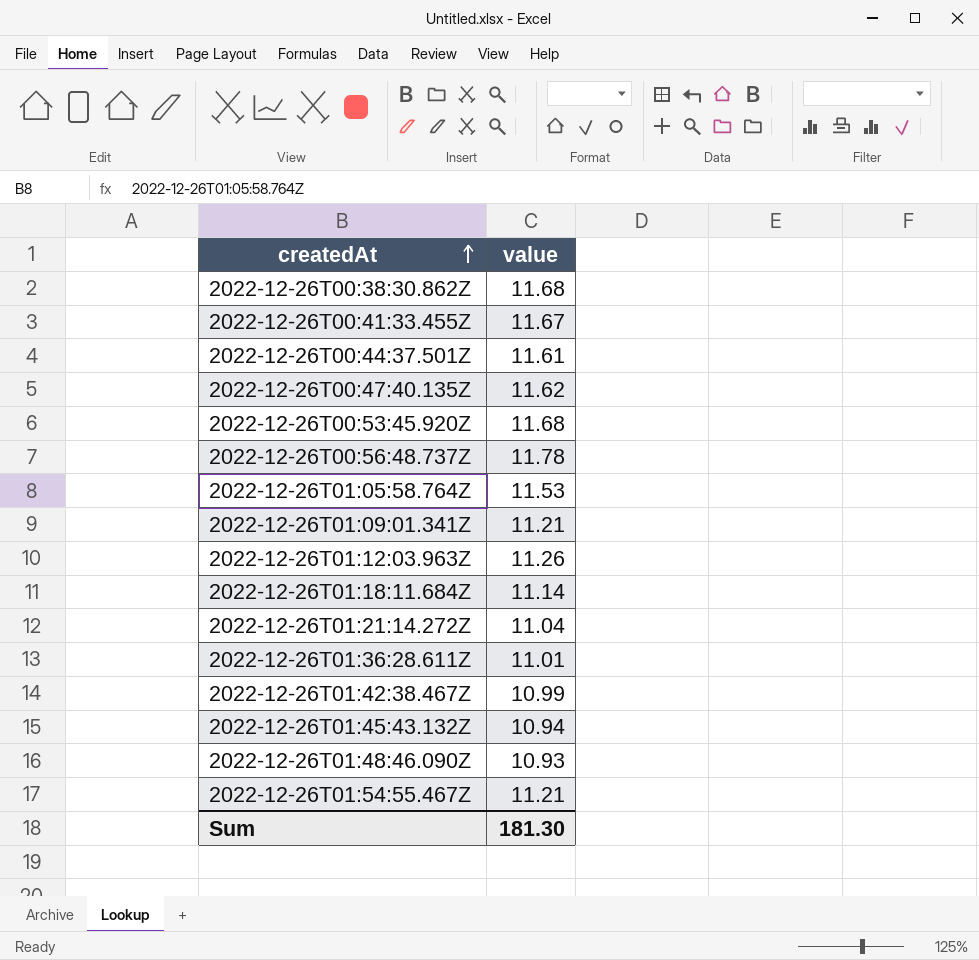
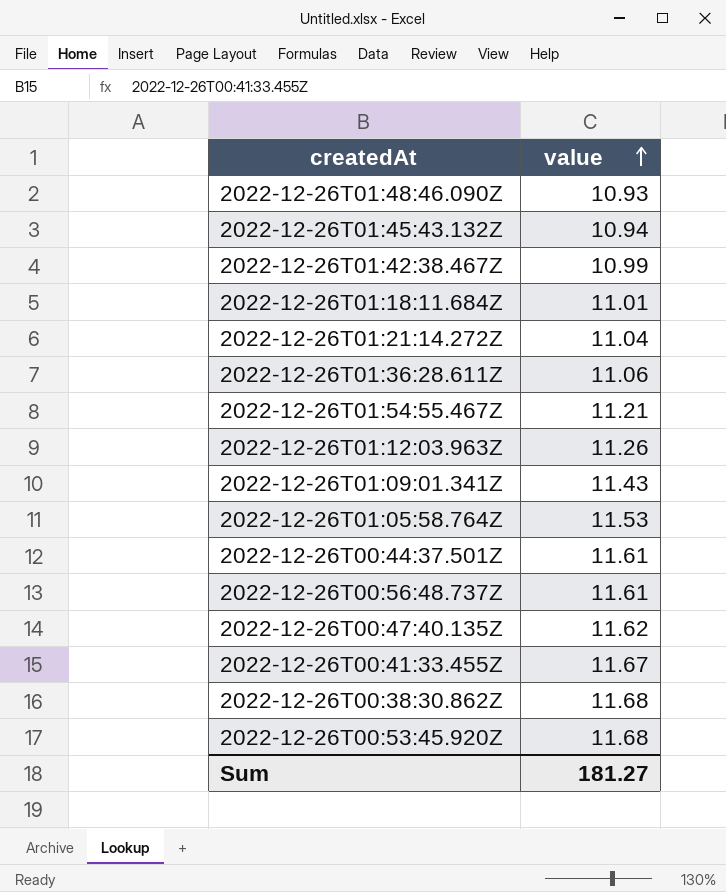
row order: createdAt ascending -> value ascending
2022-12-26T01:18:11.684Z | value: 11.14 -> 11.01
2022-12-26T01:36:28.611Z | value: 11.01 -> 11.06
2022-12-26T01:09:01.341Z | value: 11.21 -> 11.43
2022-12-26T00:56:48.737Z | value: 11.78 -> 11.61
Sum | value: 181.30 -> 181.27

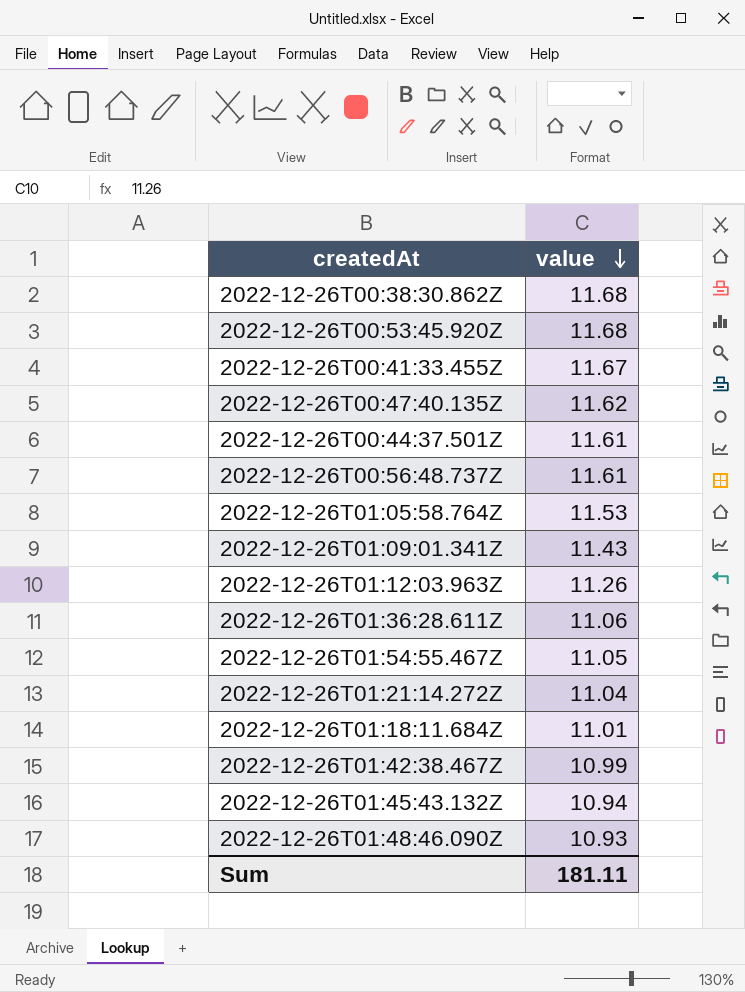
row order: value ascending -> value descending
2022-12-26T01:54:55.467Z | value: 11.21 -> 11.05
Sum | value: 181.27 -> 181.11

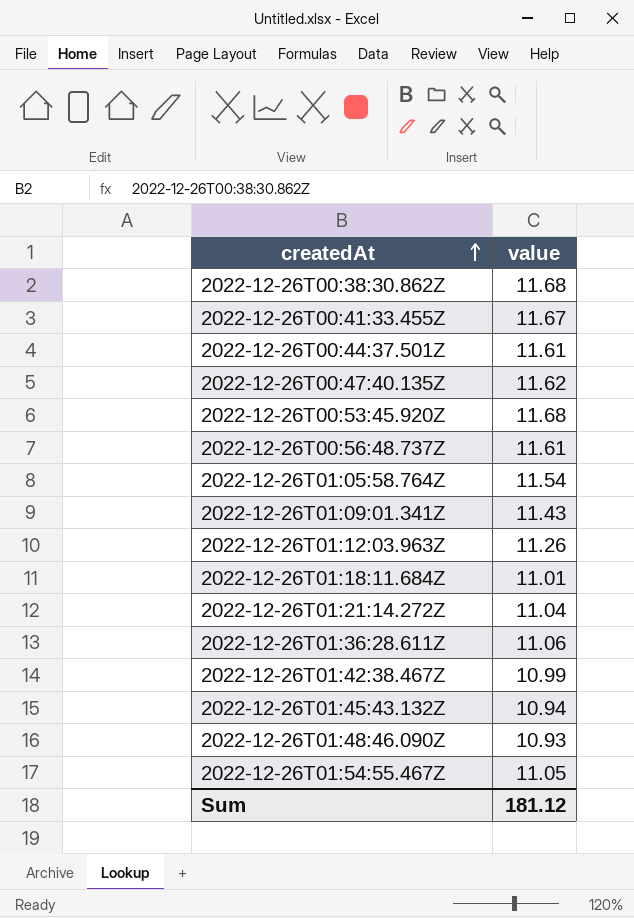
row order: value descending -> createdAt ascending
2022-12-26T01:05:58.764Z | value: 11.53 -> 11.54
Sum | value: 181.11 -> 181.12

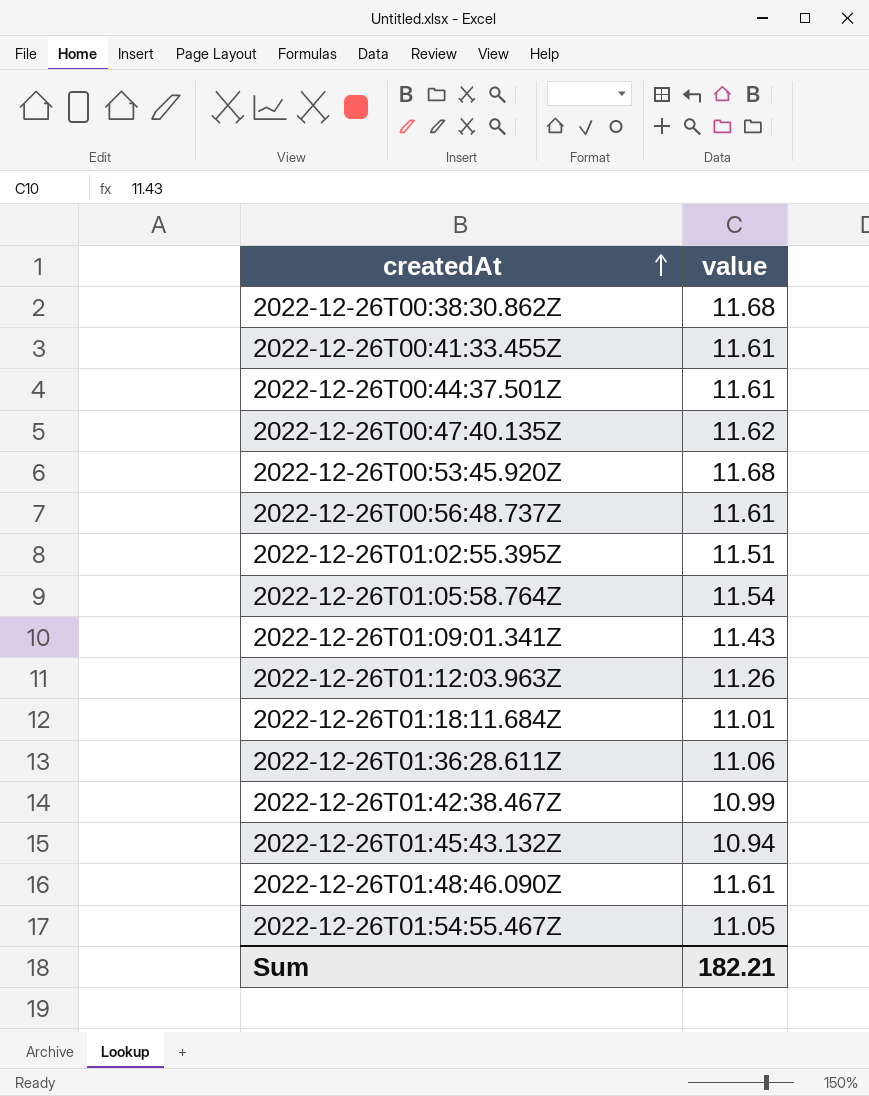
row 2022-12-26T01:21:14.272Z: 11.04 -> none
2022-12-26T00:41:33.455Z | value: 11.67 -> 11.61
row 2022-12-26T01:02:55.395Z: none -> 11.51
2022-12-26T01:48:46.090Z | value: 10.93 -> 11.61
Sum | value: 181.12 -> 182.21

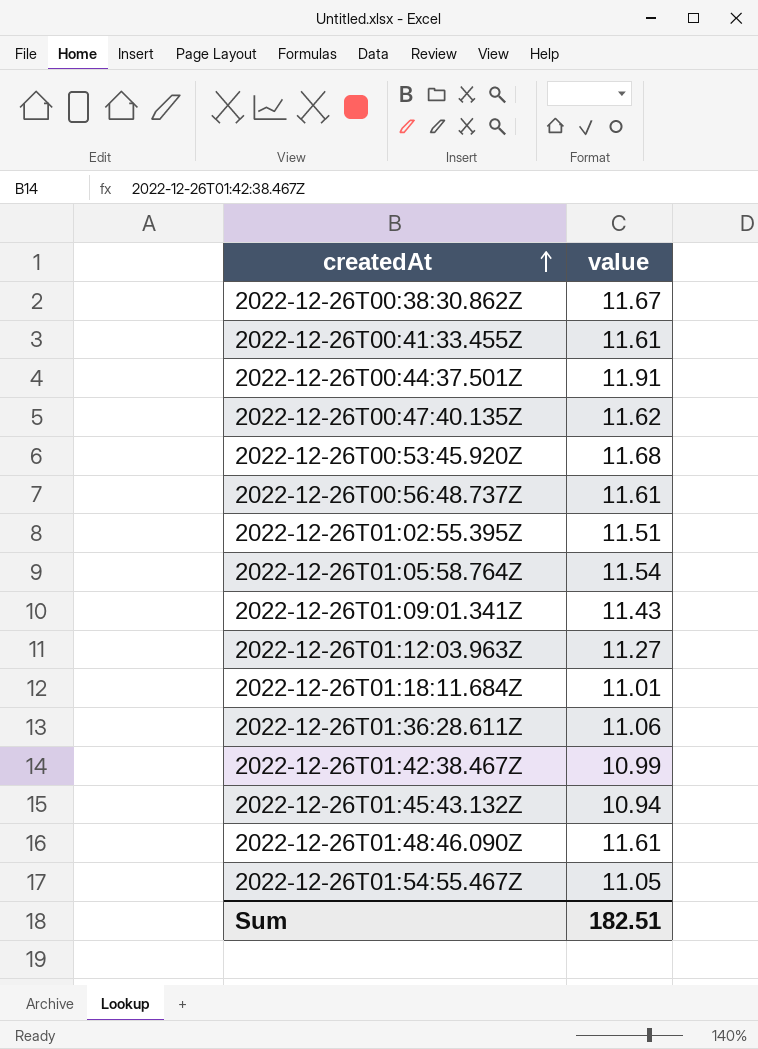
2022-12-26T00:38:30.862Z | value: 11.68 -> 11.67
2022-12-26T00:44:37.501Z | value: 11.61 -> 11.91
2022-12-26T01:12:03.963Z | value: 11.26 -> 11.27
Sum | value: 182.21 -> 182.51

